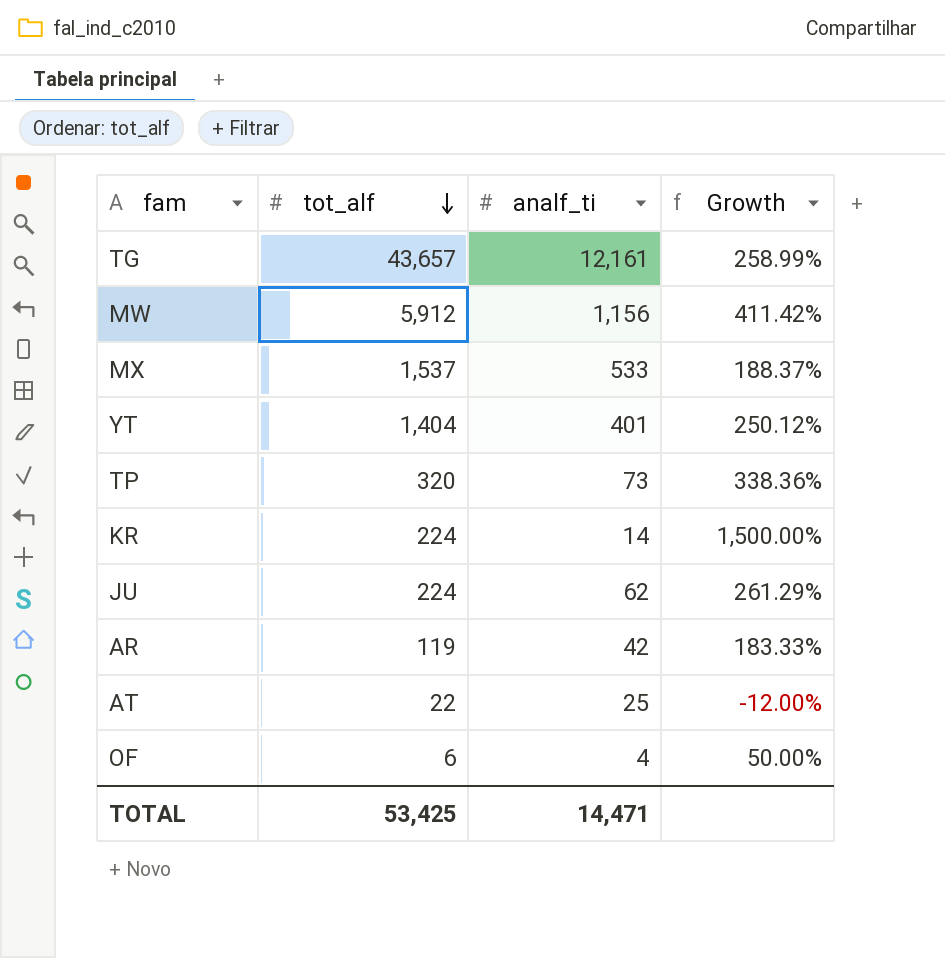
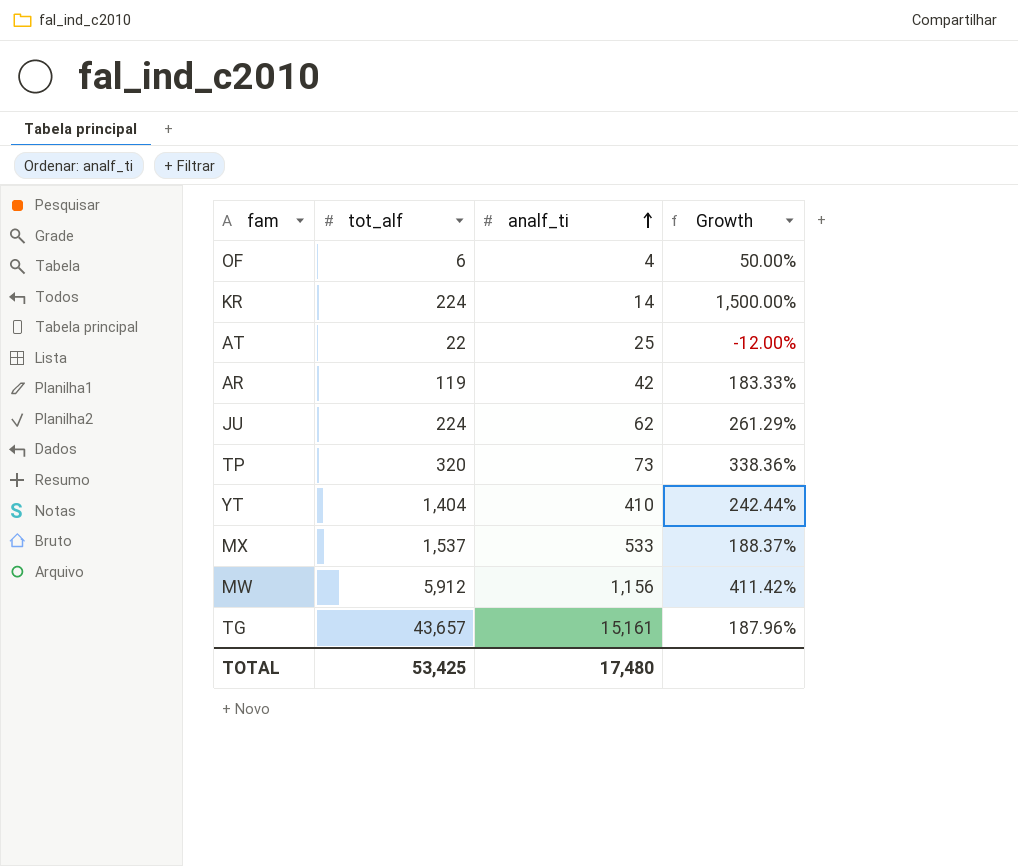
row order: tot_alf descending -> analf_ti ascending
YT | analf_ti: 401 -> 410
YT | Growth: 250.12% -> 242.44%
TG | analf_ti: 12,161 -> 15,161
TG | Growth: 258.99% -> 187.96%
TOTAL | analf_ti: 14,471 -> 17,480

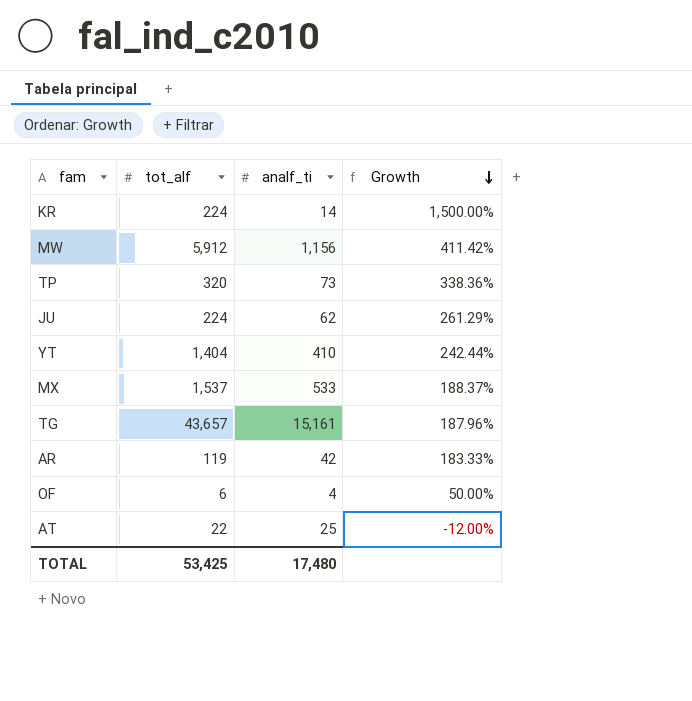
row order: analf_ti ascending -> Growth descending

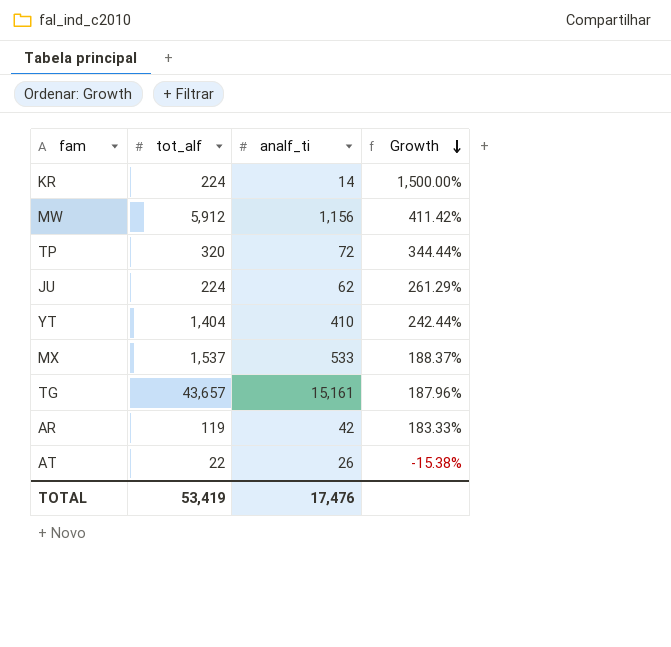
row OF: 6 | 4 | 50.00% -> none
TP | analf_ti: 73 -> 72
TP | Growth: 338.36% -> 344.44%
AT | analf_ti: 25 -> 26
AT | Growth: -12.00% -> -15.38%
TOTAL | tot_alf: 53,425 -> 53,419
TOTAL | analf_ti: 17,480 -> 17,476

